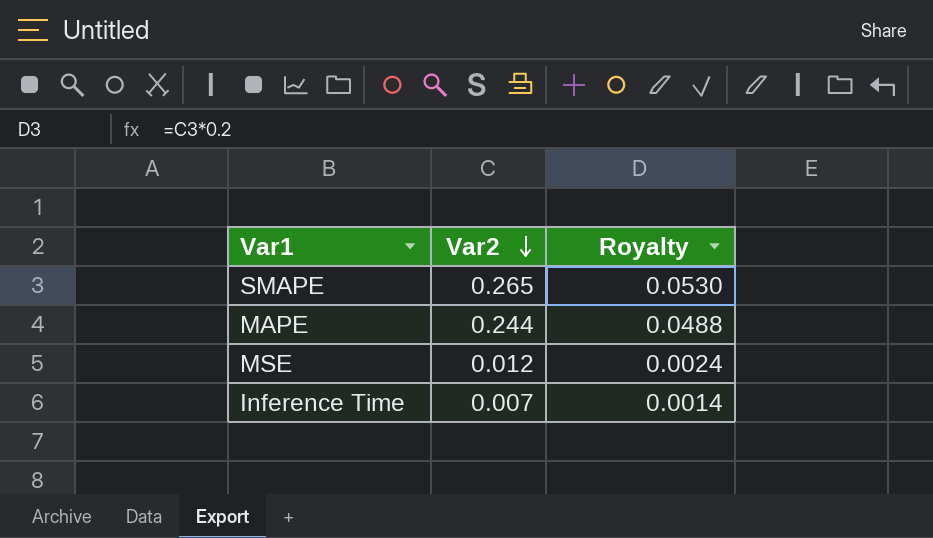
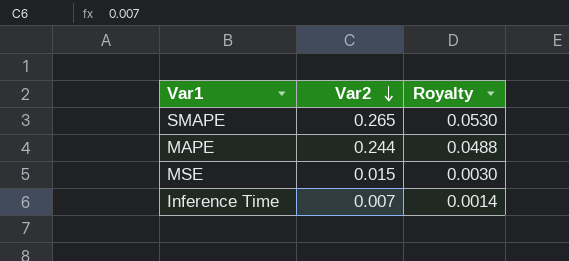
MSE | Var2: 0.012 -> 0.015
MSE | Royalty: 0.0024 -> 0.0030

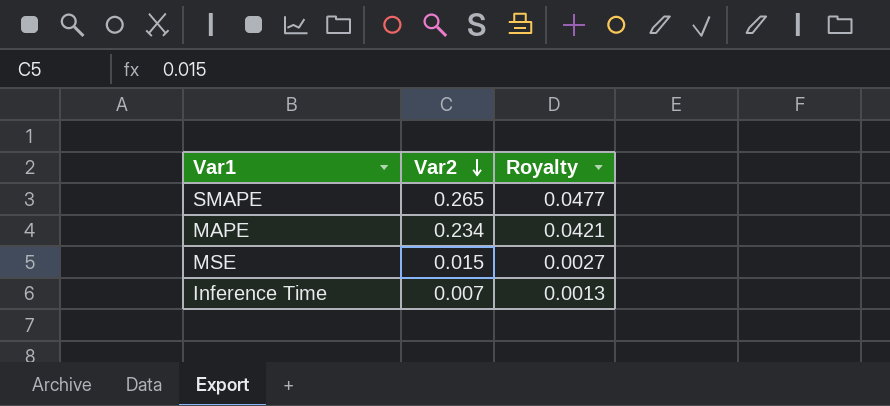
column Royalty | formula: [Var2] * 0.2 -> [Var2] * 0.18
MAPE | Var2: 0.244 -> 0.234

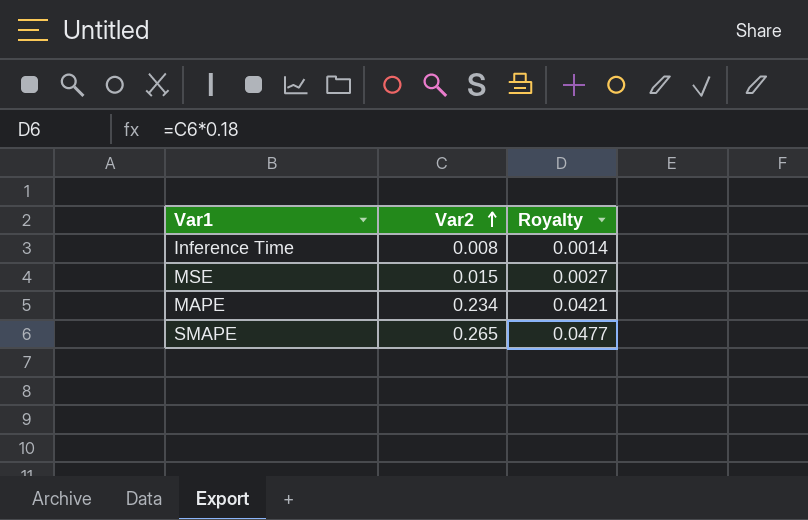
row order: Var2 descending -> Var2 ascending
Inference Time | Var2: 0.007 -> 0.008
Inference Time | Royalty: 0.0013 -> 0.0014

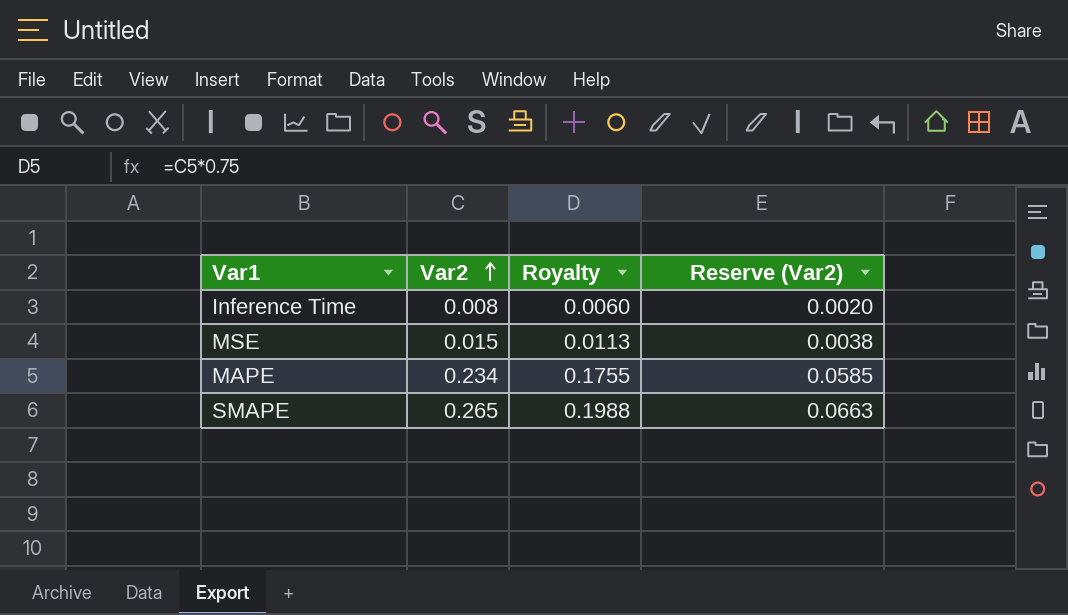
column Royalty | formula: [Var2] * 0.18 -> [Var2] * 0.75
column Reserve (Var2) | formula: none -> [Var2] * 0.25

